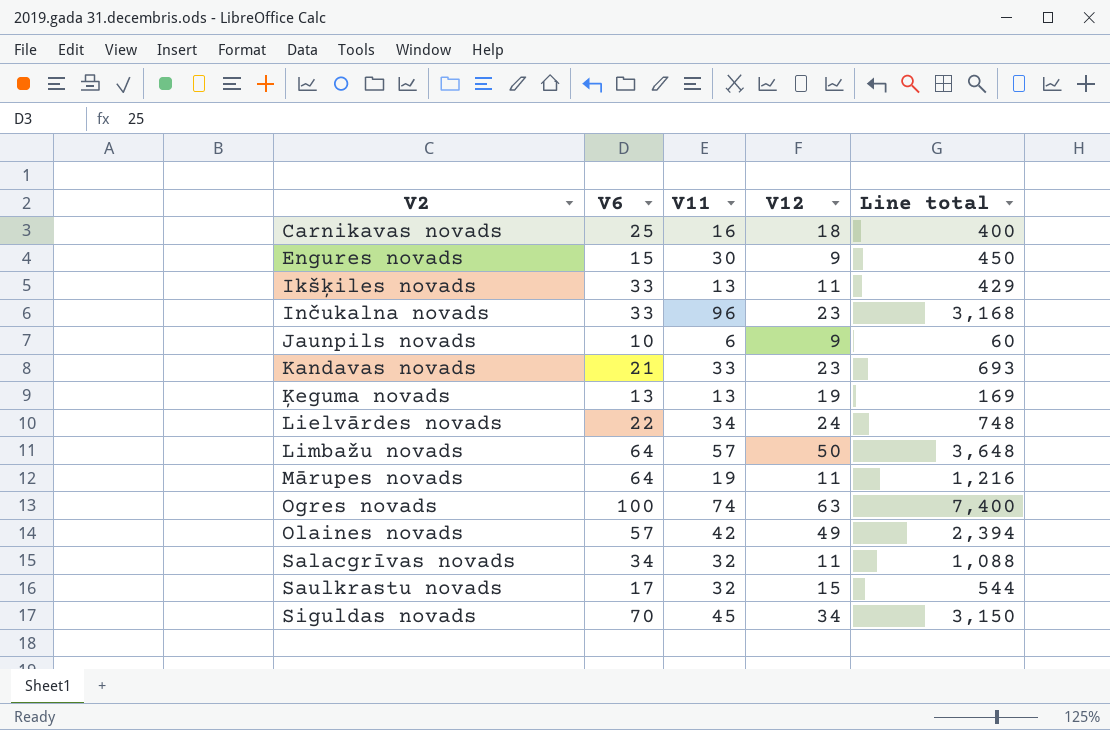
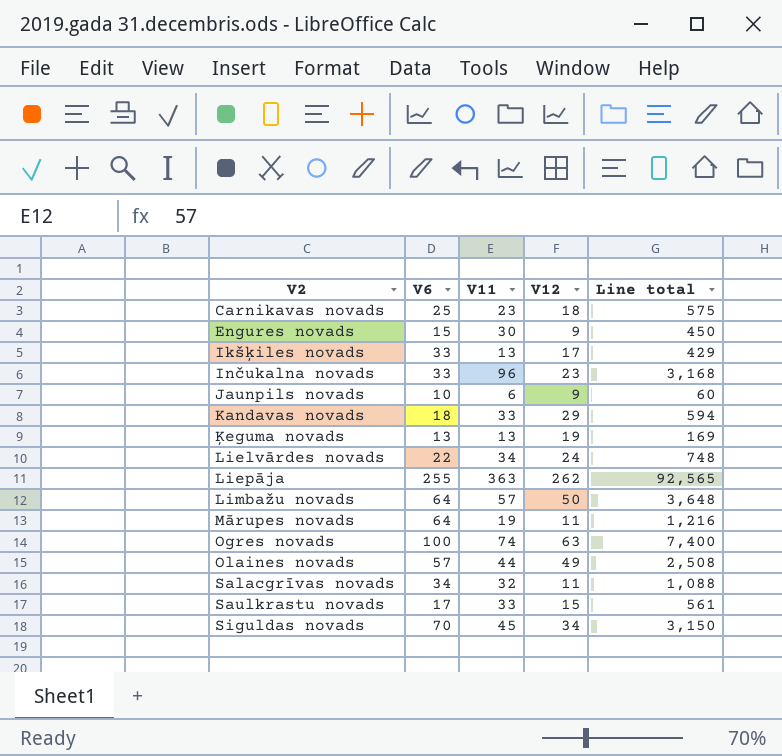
Carnikavas novads | V11: 16 -> 23
Carnikavas novads | Line total: 400 -> 575
Ikšķiles novads | V12: 11 -> 17
Kandavas novads | V6: 21 -> 18
Kandavas novads | V12: 23 -> 29
Kandavas novads | Line total: 693 -> 594
row Liepāja: none -> 255 | 363 | 262 | 92,565
Olaines novads | V11: 42 -> 44
Olaines novads | Line total: 2,394 -> 2,508
Saulkrastu novads | V11: 32 -> 33
Saulkrastu novads | Line total: 544 -> 561

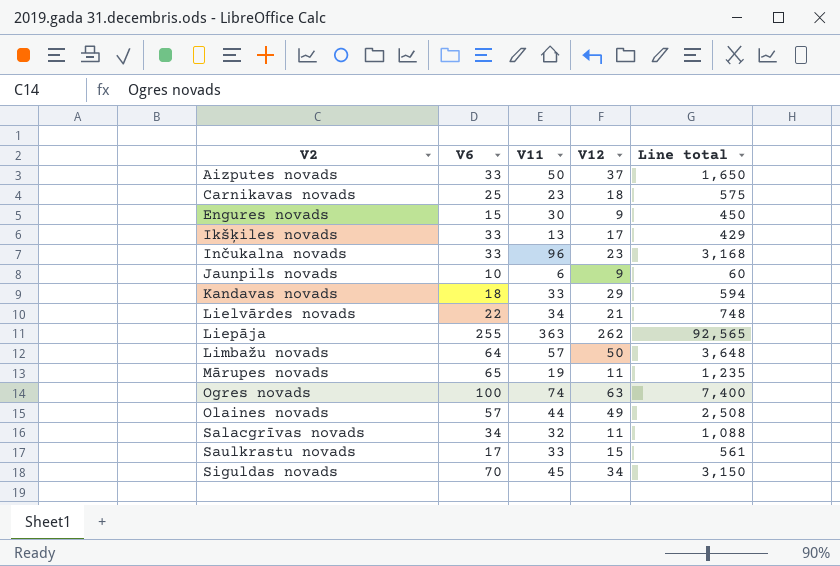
row Ķeguma novads: 13 | 13 | 19 | 169 -> none
row Aizputes novads: none -> 33 | 50 | 37 | 1,650
Lielvārdes novads | V12: 24 -> 21
Mārupes novads | V6: 64 -> 65
Mārupes novads | Line total: 1,216 -> 1,235

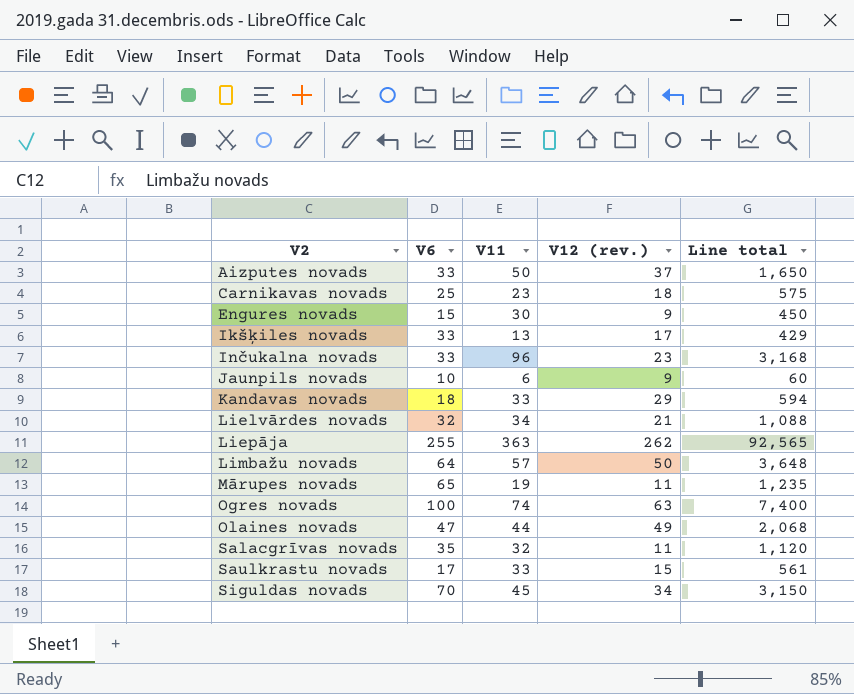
column name: V12 -> V12 (rev.)
Lielvārdes novads | V6: 22 -> 32
Lielvārdes novads | Line total: 748 -> 1,088
Olaines novads | V6: 57 -> 47
Olaines novads | Line total: 2,508 -> 2,068
Salacgrīvas novads | V6: 34 -> 35
Salacgrīvas novads | Line total: 1,088 -> 1,120

